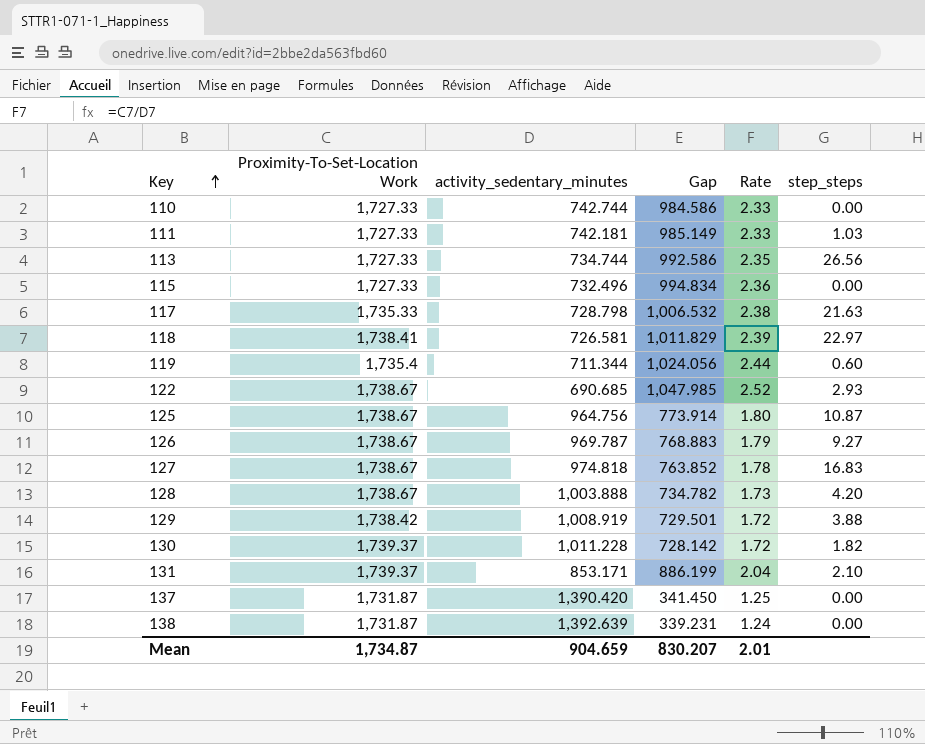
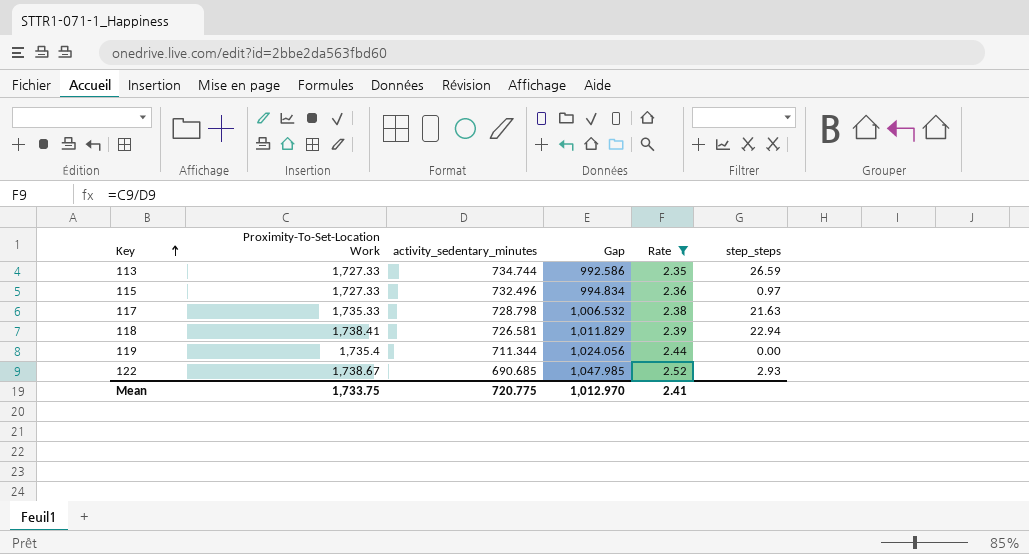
filter: none -> Rate >= 2.35
113 | step_steps: 26.56 -> 26.59
115 | step_steps: 0.00 -> 0.97
118 | step_steps: 22.97 -> 22.94
119 | step_steps: 0.60 -> 0.00
Mean | Proximity-To-Set-Location Work: 1,734.87 -> 1,733.75
Mean | activity_sedentary_minutes: 904.659 -> 720.775
Mean | Gap: 830.207 -> 1,012.970
Mean | Rate: 2.01 -> 2.41

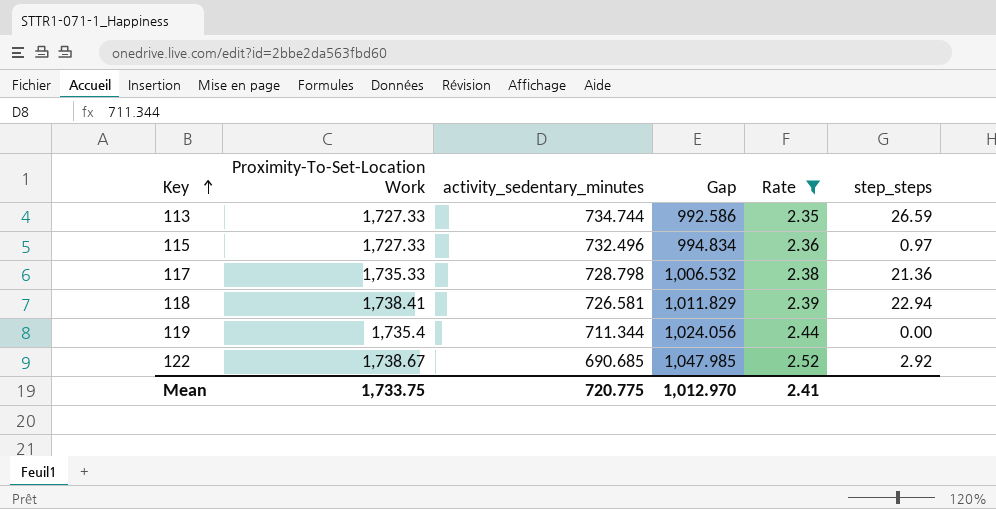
117 | step_steps: 21.63 -> 21.36
122 | step_steps: 2.93 -> 2.92

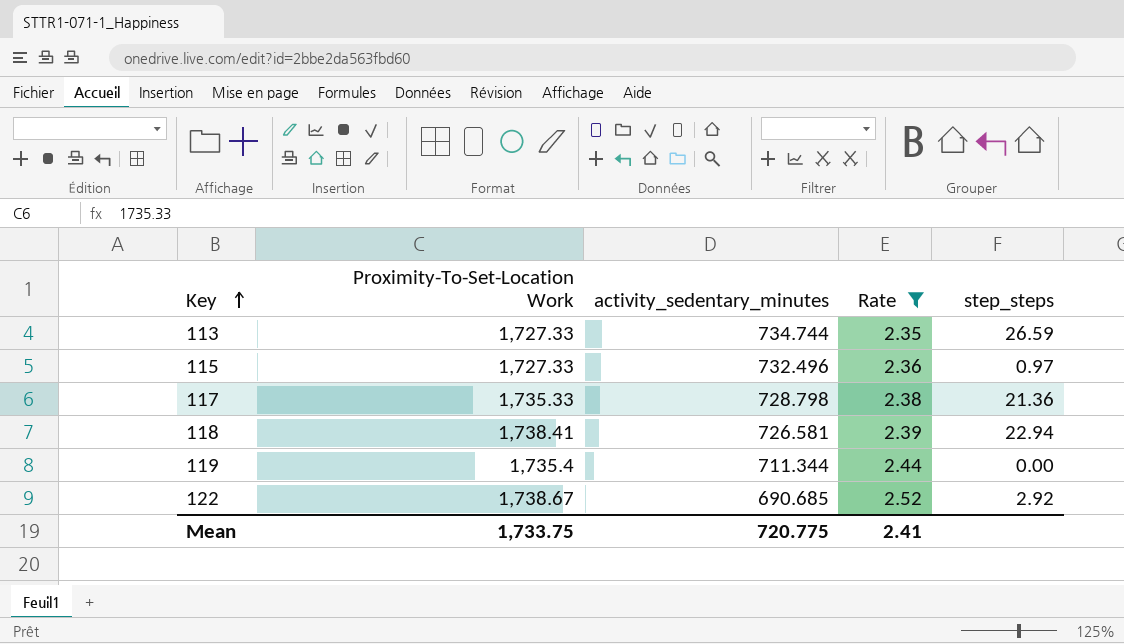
column Gap | formula: [Proximity-To-Set-Location Work] - [activity_sedentary_minutes] -> none

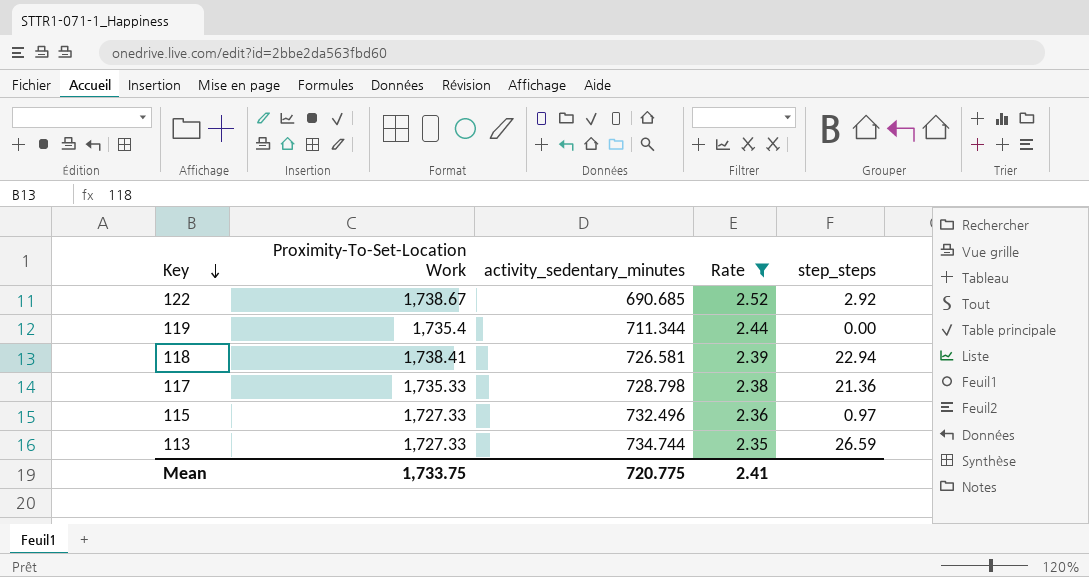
row order: Key ascending -> Key descending

